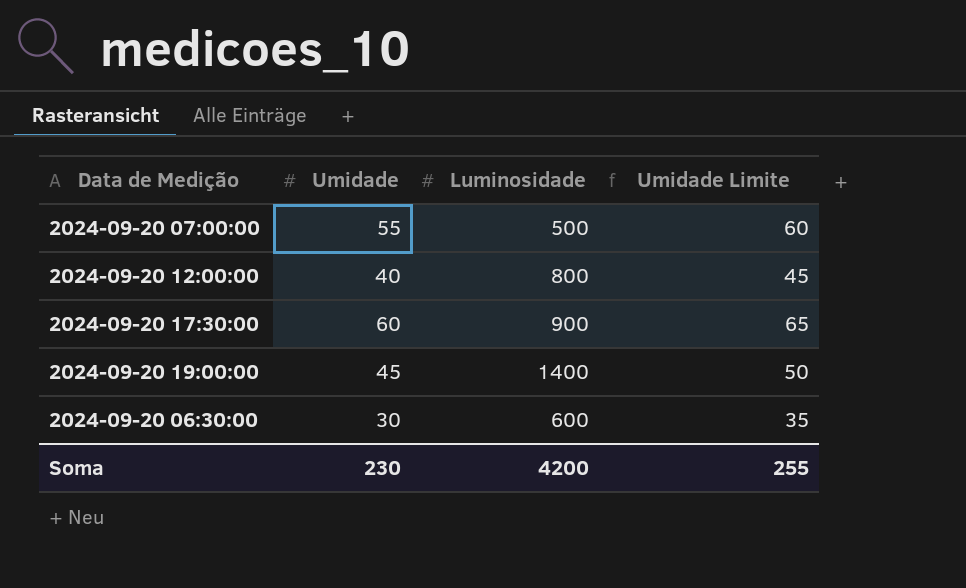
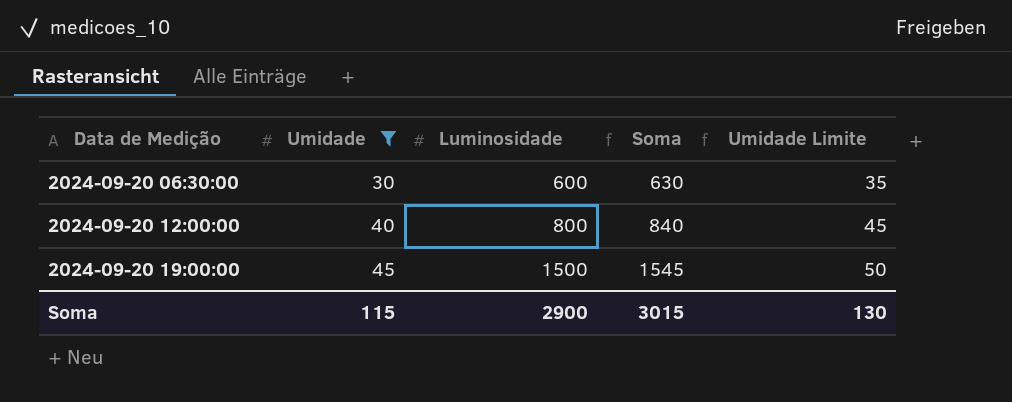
filter: none -> Umidade <= 45
row order: none -> Data de Medição ascending
column Soma | formula: none -> [Umidade] + [Luminosidade]
2024-09-20 19:00:00 | Luminosidade: 1400 -> 1500
Soma | Umidade: 230 -> 115
Soma | Luminosidade: 4200 -> 2900
Soma | Umidade Limite: 255 -> 130

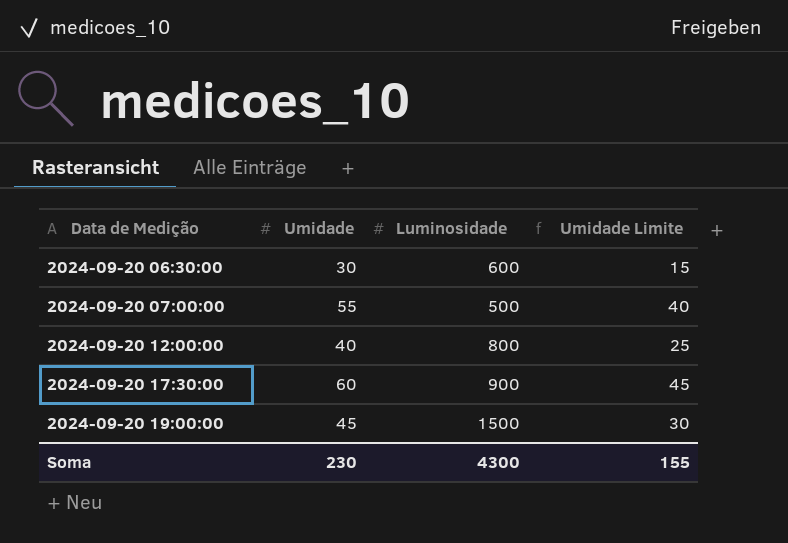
filter: Umidade <= 45 -> none
column Soma | formula: [Umidade] + [Luminosidade] -> none
column Umidade Limite | formula: [Umidade] + 5 -> [Umidade] - 15
Soma | Umidade: 115 -> 230
Soma | Luminosidade: 2900 -> 4300
Soma | Umidade Limite: 130 -> 155

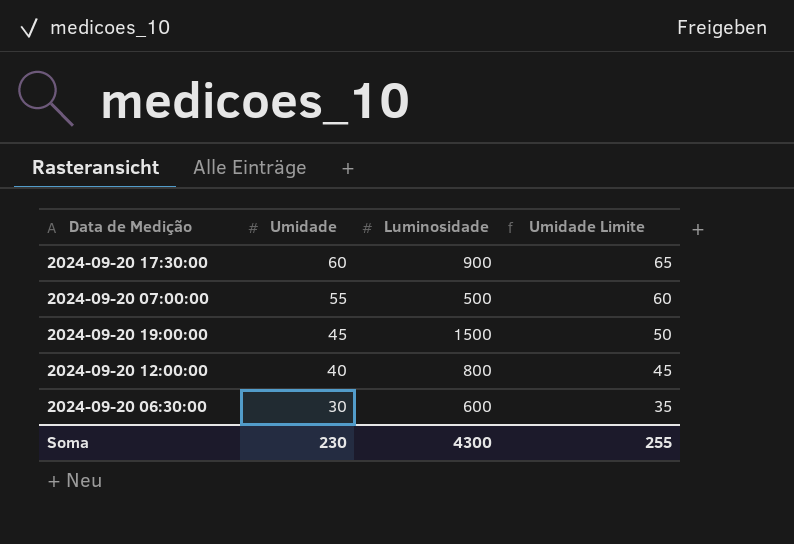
row order: Data de Medição ascending -> Umidade descending
column Umidade Limite | formula: [Umidade] - 15 -> [Umidade] + 5
Soma | Umidade Limite: 155 -> 255

